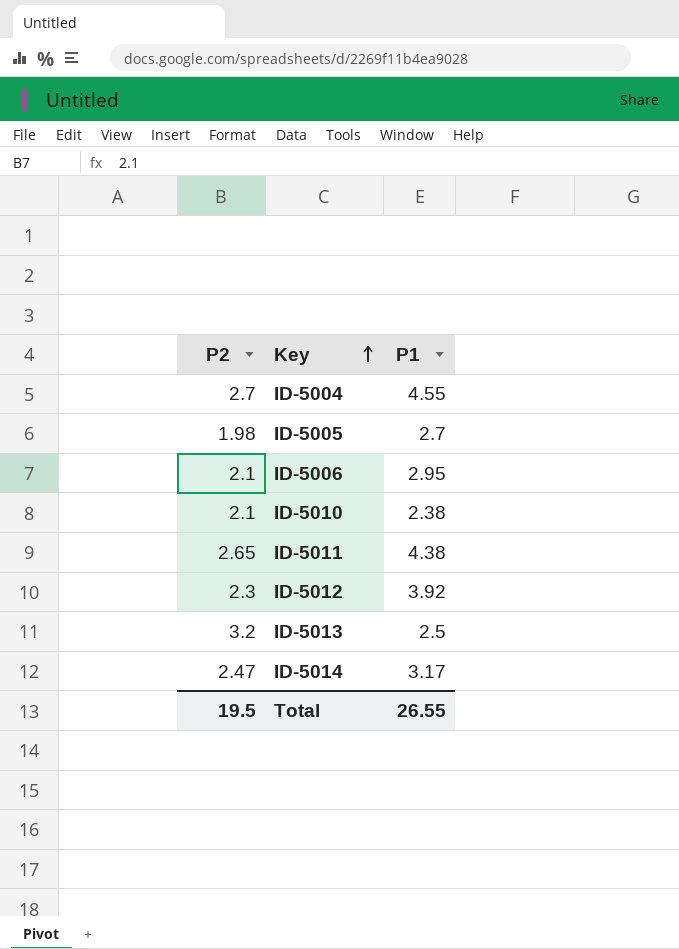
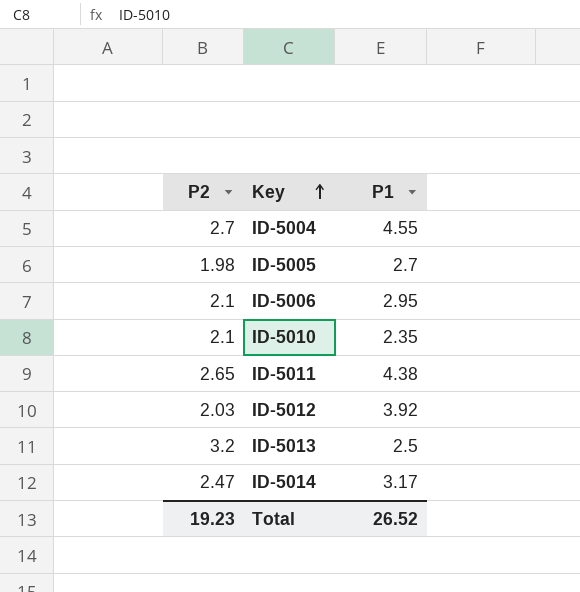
ID-5010 | P1: 2.38 -> 2.35
ID-5012 | P2: 2.3 -> 2.03
Total | P2: 19.5 -> 19.23
Total | P1: 26.55 -> 26.52

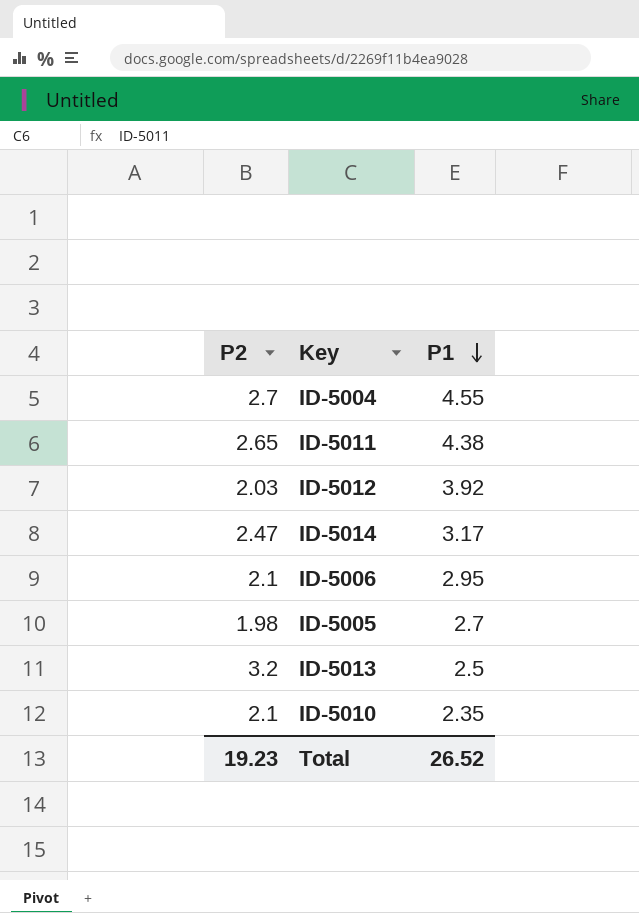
row order: Key ascending -> P1 descending

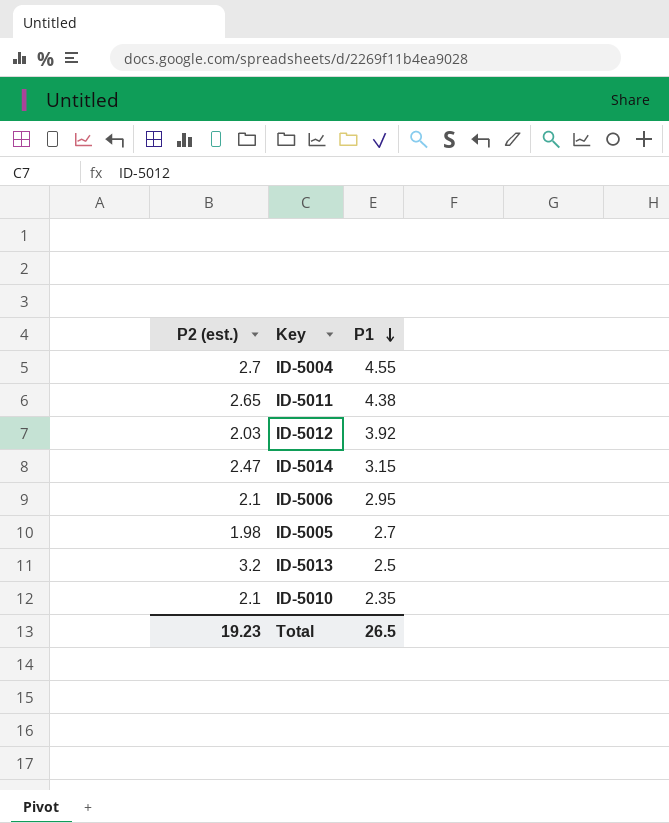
column name: P2 -> P2 (est.)
ID-5014 | P1: 3.17 -> 3.15
Total | P1: 26.52 -> 26.5

